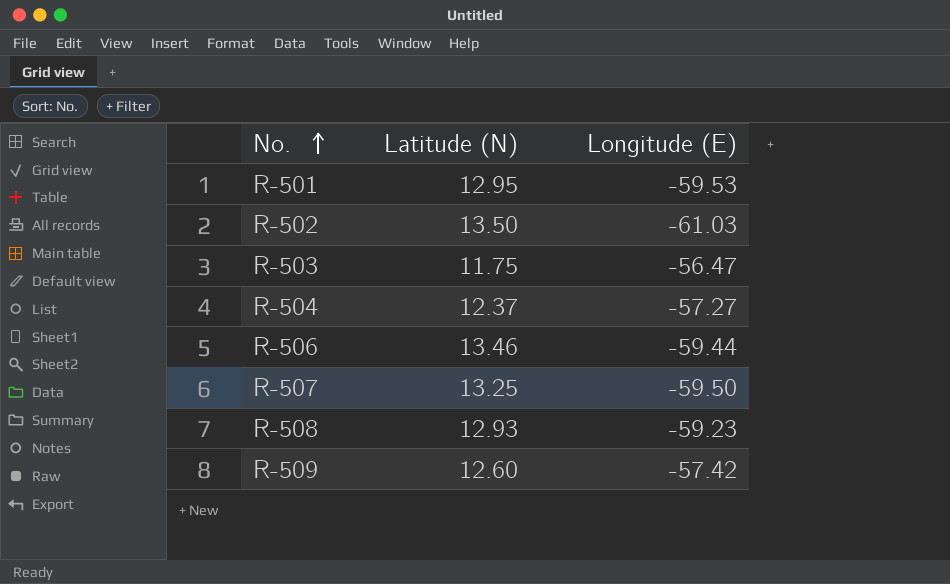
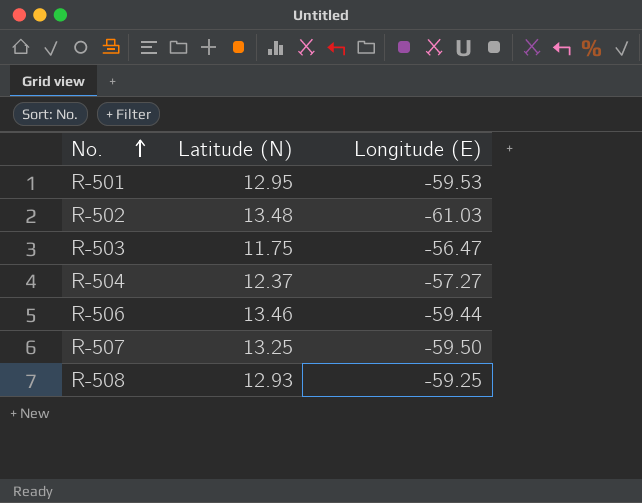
row R-509: 12.60 | -57.42 -> none
R-502 | Latitude (N): 13.50 -> 13.48
R-508 | Longitude (E): -59.23 -> -59.25

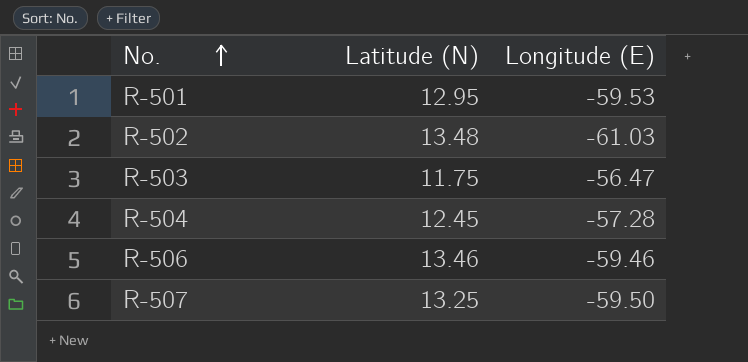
row R-508: 12.93 | -59.25 -> none
R-504 | Latitude (N): 12.37 -> 12.45
R-504 | Longitude (E): -57.27 -> -57.28
R-506 | Longitude (E): -59.44 -> -59.46

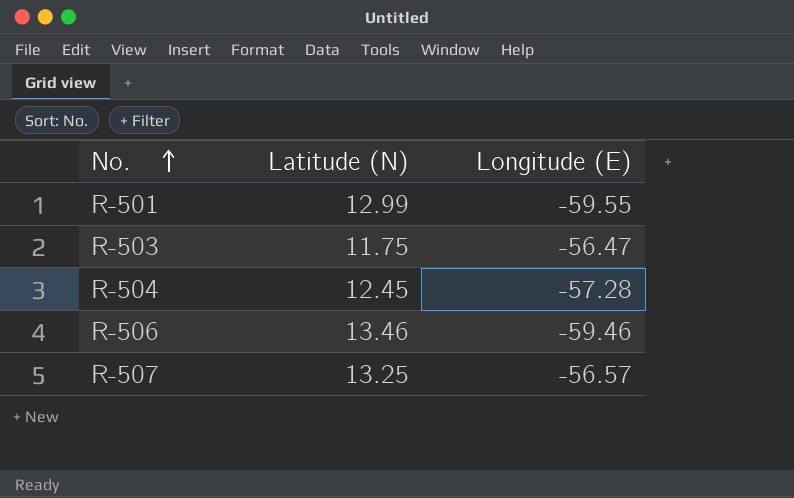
row R-502: 13.48 | -61.03 -> none
R-501 | Latitude (N): 12.95 -> 12.99
R-501 | Longitude (E): -59.53 -> -59.55
R-507 | Longitude (E): -59.50 -> -56.57

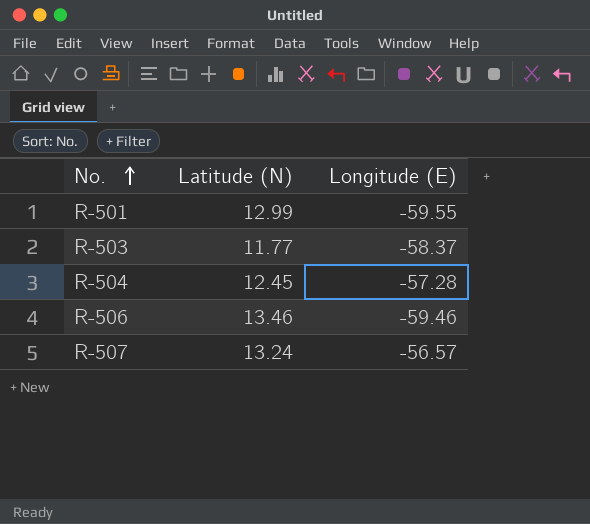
R-503 | Latitude (N): 11.75 -> 11.77
R-503 | Longitude (E): -56.47 -> -58.37
R-507 | Latitude (N): 13.25 -> 13.24

